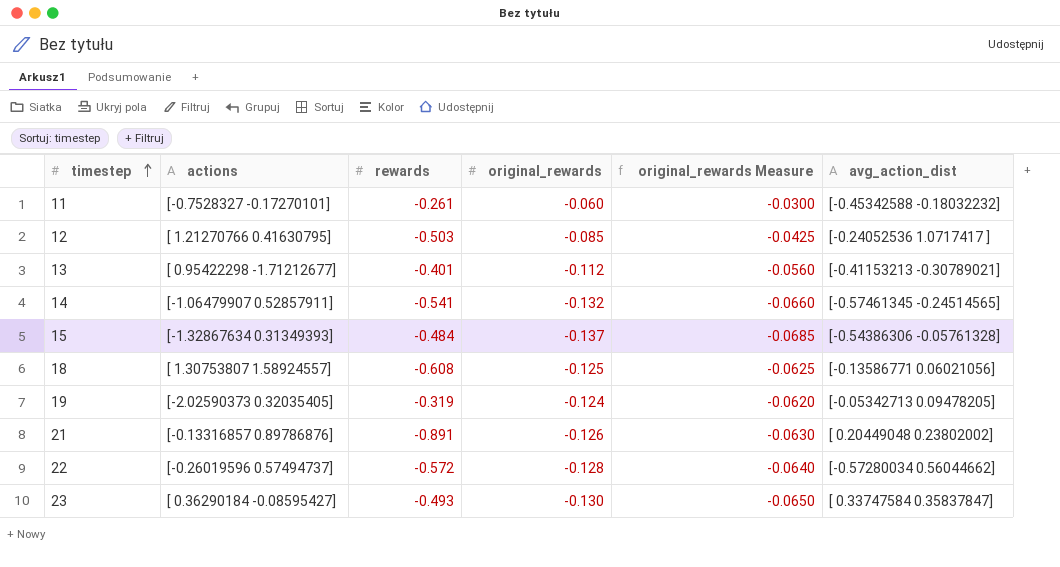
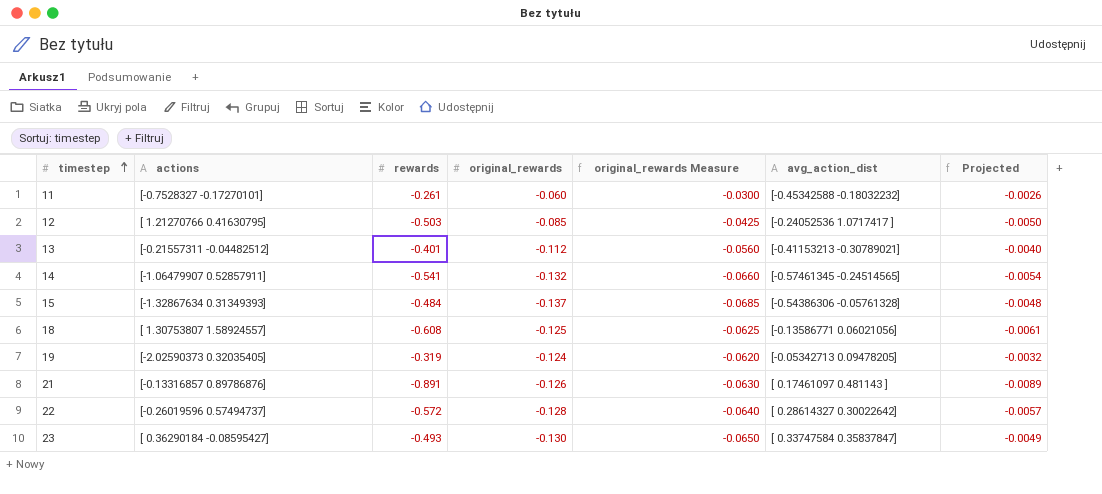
column Projected | formula: none -> [rewards] * 0.01
13 | actions: [ 0.95422298 -1.71212677] -> [-0.21557311 -0.04482512]
21 | avg_action_dist: [ 0.20449048 0.23802002] -> [ 0.17461097 0.481143 ]
22 | avg_action_dist: [-0.57280034 0.56044662] -> [ 0.28614327 0.30022642]

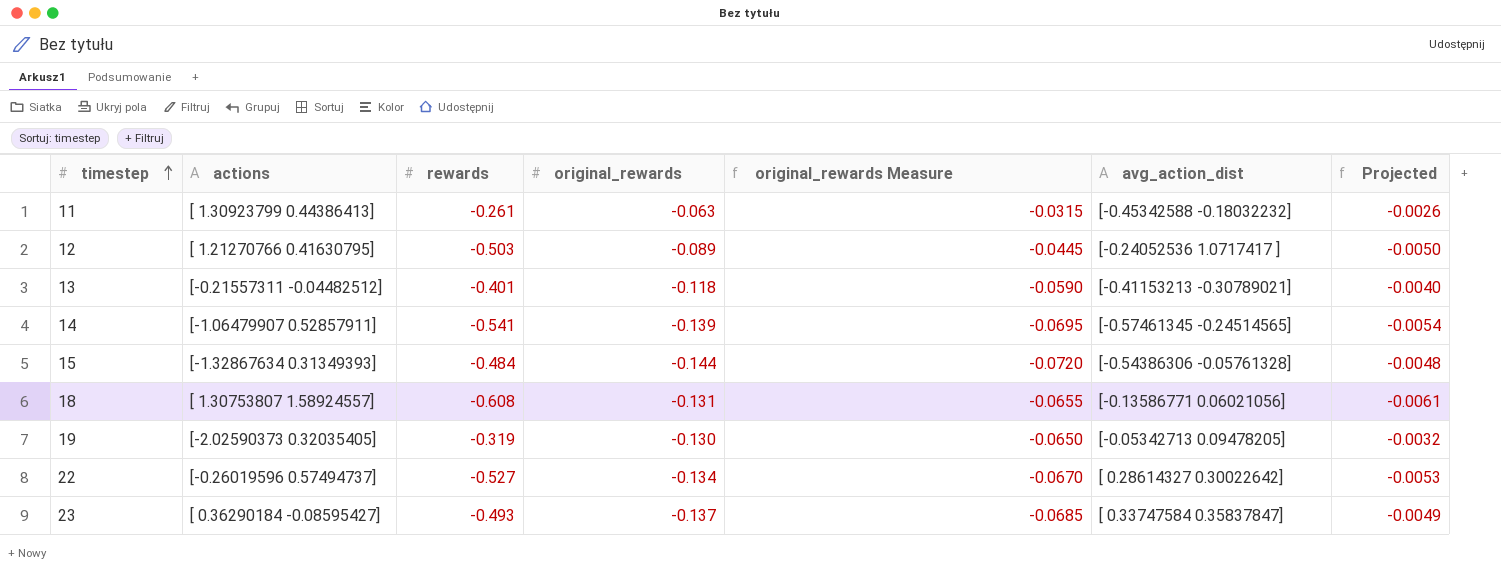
row 21: [-0.13316857 0.89786876] | -0.891 | -0.126 | -0.0630 | [ 0.17461097 0.481143 ] | -0.0089 -> none
11 | actions: [-0.7528327 -0.17270101] -> [ 1.30923799 0.44386413]
11 | original_rewards: -0.060 -> -0.063
11 | original_rewards Measure: -0.0300 -> -0.0315
12 | original_rewards: -0.085 -> -0.089
12 | original_rewards Measure: -0.0425 -> -0.0445
13 | original_rewards: -0.112 -> -0.118
13 | original_rewards Measure: -0.0560 -> -0.0590
14 | original_rewards: -0.132 -> -0.139
14 | original_rewards Measure: -0.0660 -> -0.0695
15 | original_rewards: -0.137 -> -0.144
15 | original_rewards Measure: -0.0685 -> -0.0720
18 | original_rewards: -0.125 -> -0.131
18 | original_rewards Measure: -0.0625 -> -0.0655
19 | original_rewards: -0.124 -> -0.130
19 | original_rewards Measure: -0.0620 -> -0.0650
22 | rewards: -0.572 -> -0.527
22 | original_rewards: -0.128 -> -0.134
22 | original_rewards Measure: -0.0640 -> -0.0670
22 | Projected: -0.0057 -> -0.0053
23 | original_rewards: -0.130 -> -0.137
23 | original_rewards Measure: -0.0650 -> -0.0685

